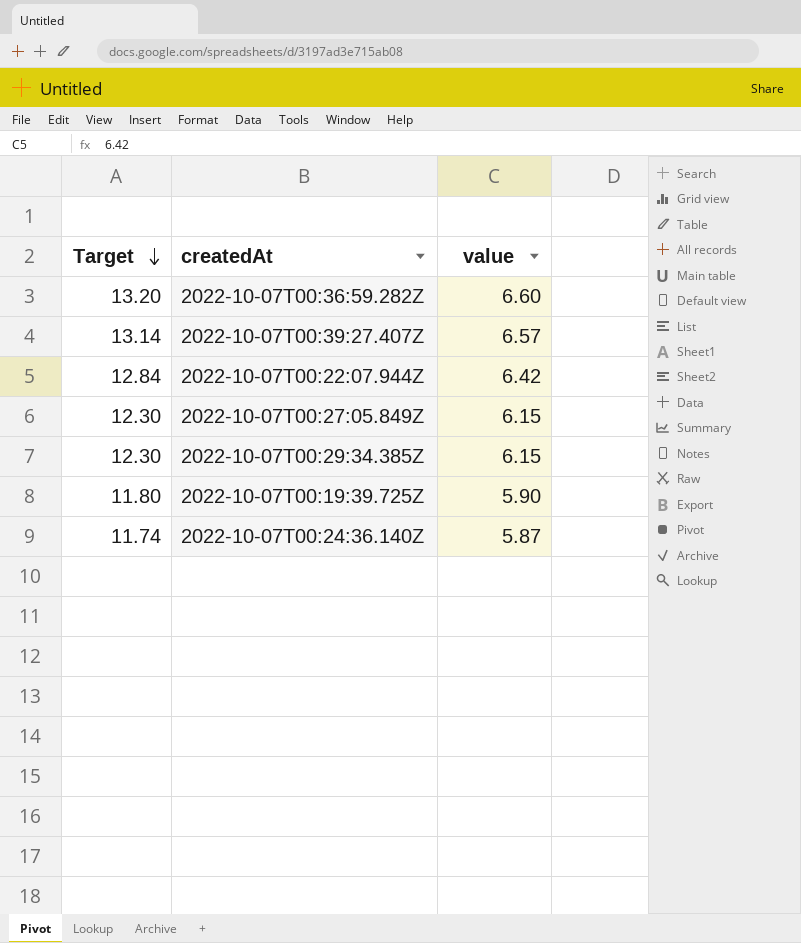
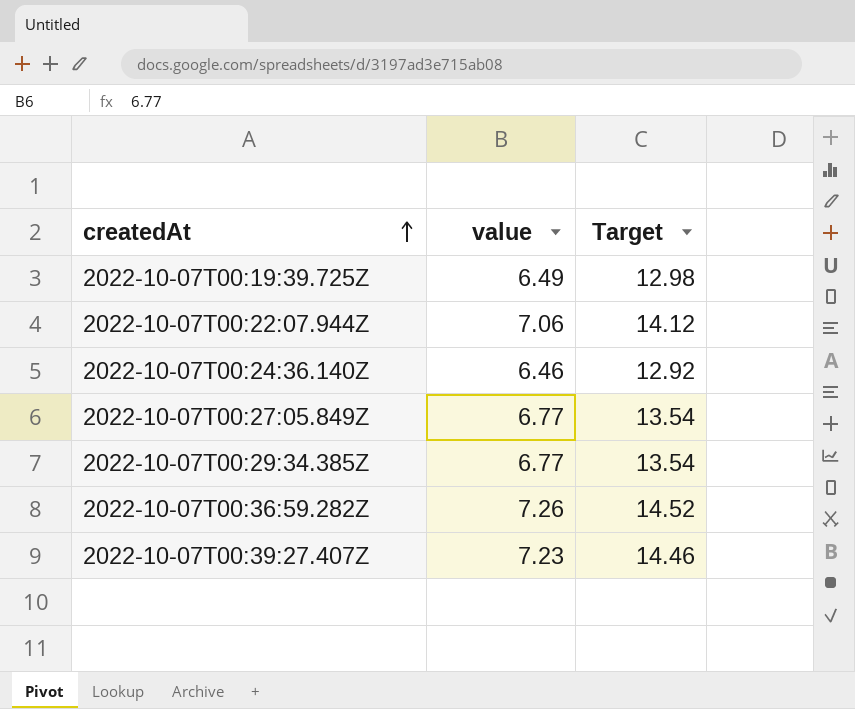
row order: Target descending -> createdAt ascending
column Target | position: 1 -> 3
2022-10-07T00:19:39.725Z | value: 5.90 -> 6.49
2022-10-07T00:19:39.725Z | Target: 11.80 -> 12.98
2022-10-07T00:22:07.944Z | value: 6.42 -> 7.06
2022-10-07T00:22:07.944Z | Target: 12.84 -> 14.12
2022-10-07T00:24:36.140Z | value: 5.87 -> 6.46
2022-10-07T00:24:36.140Z | Target: 11.74 -> 12.92
2022-10-07T00:27:05.849Z | value: 6.15 -> 6.77
2022-10-07T00:27:05.849Z | Target: 12.30 -> 13.54
2022-10-07T00:29:34.385Z | value: 6.15 -> 6.77
2022-10-07T00:29:34.385Z | Target: 12.30 -> 13.54
2022-10-07T00:36:59.282Z | value: 6.60 -> 7.26
2022-10-07T00:36:59.282Z | Target: 13.20 -> 14.52
2022-10-07T00:39:27.407Z | value: 6.57 -> 7.23
2022-10-07T00:39:27.407Z | Target: 13.14 -> 14.46

